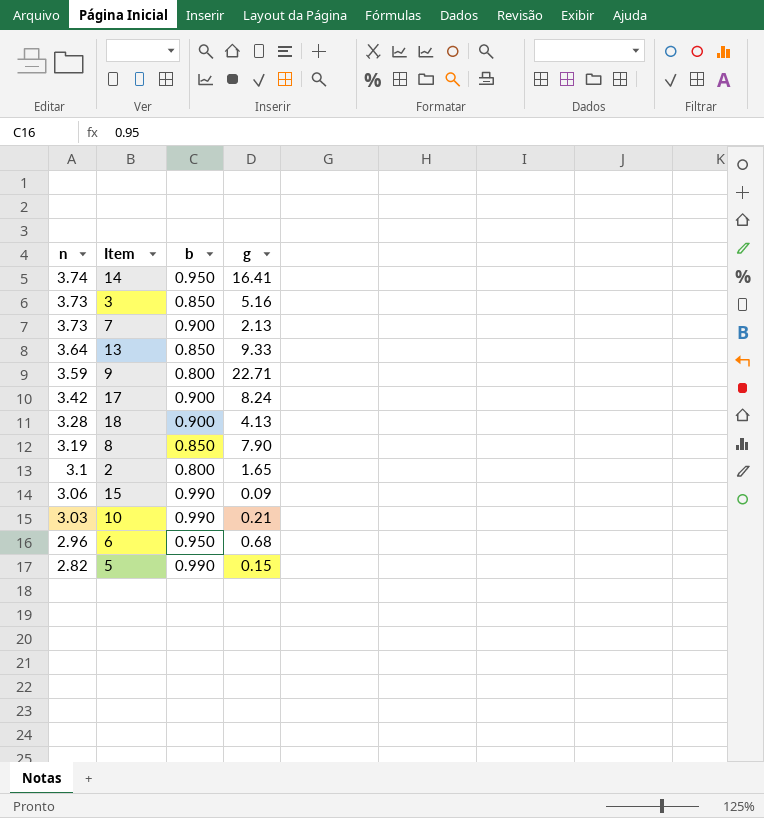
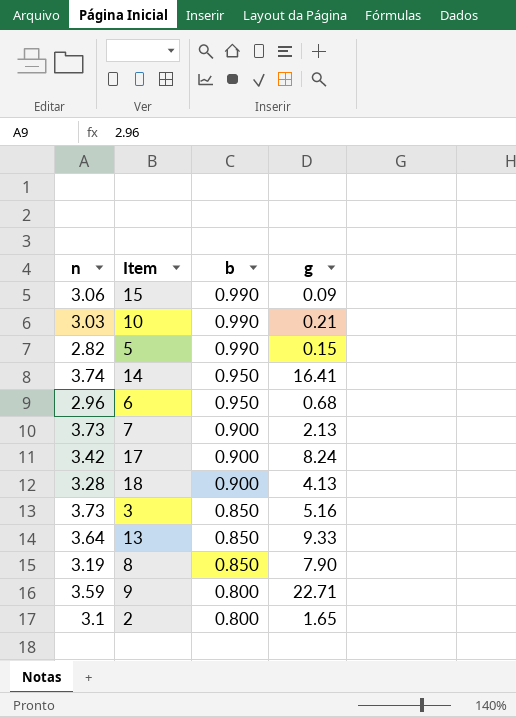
row order: n descending -> b descending

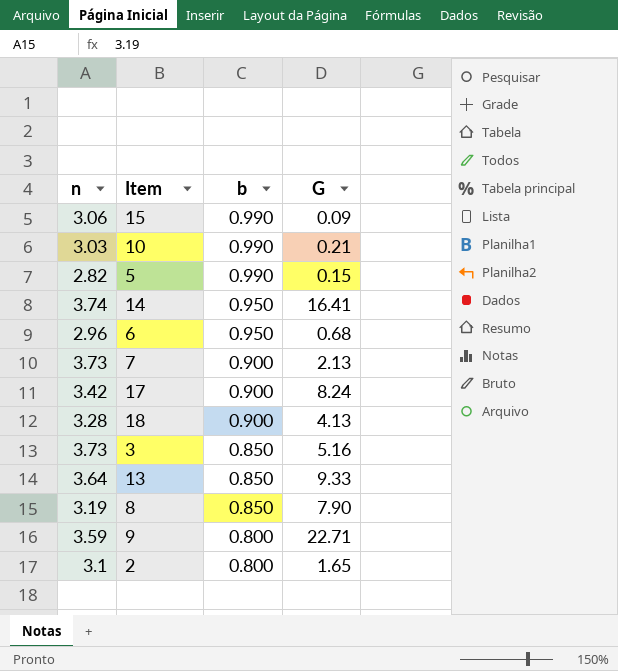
column name: g -> G

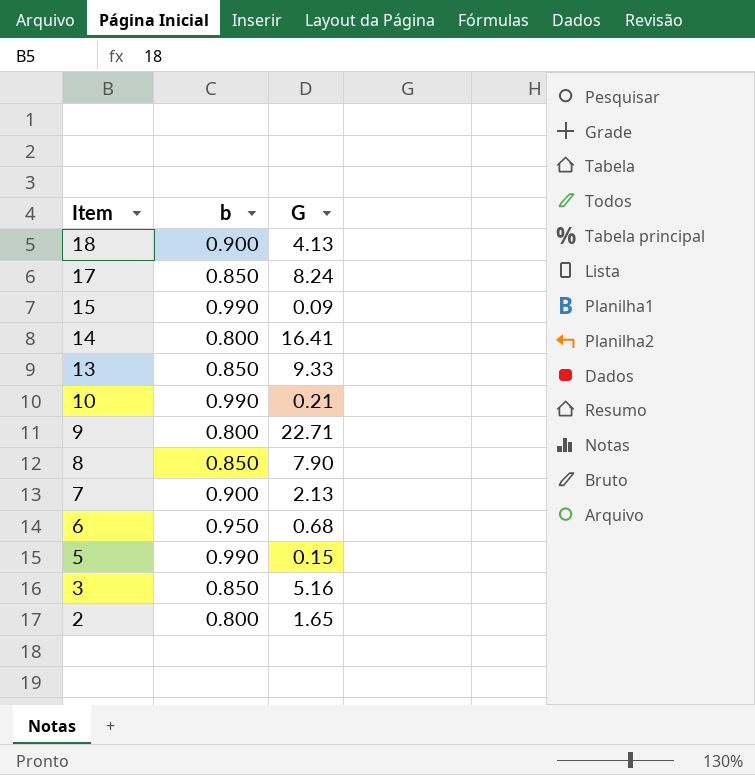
row order: b descending -> Item descending
column n | position: 1 -> none
17 | b: 0.900 -> 0.850
14 | b: 0.950 -> 0.800

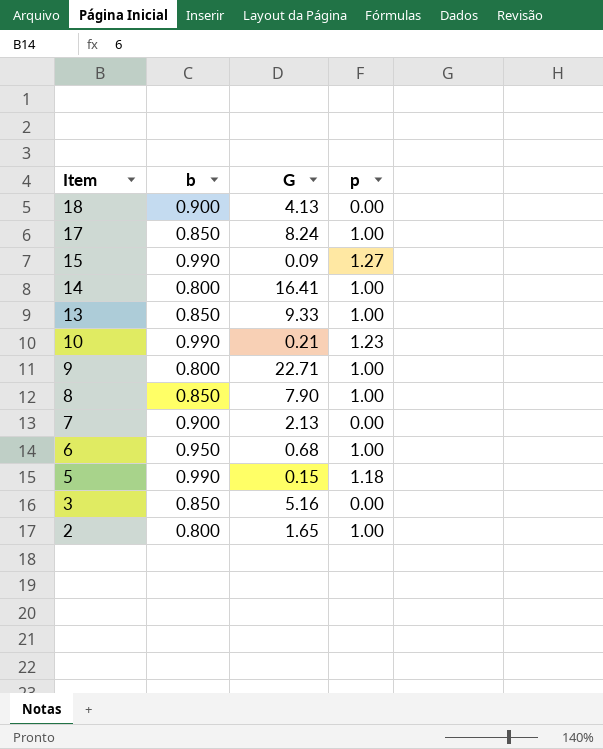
column p | position: none -> 4

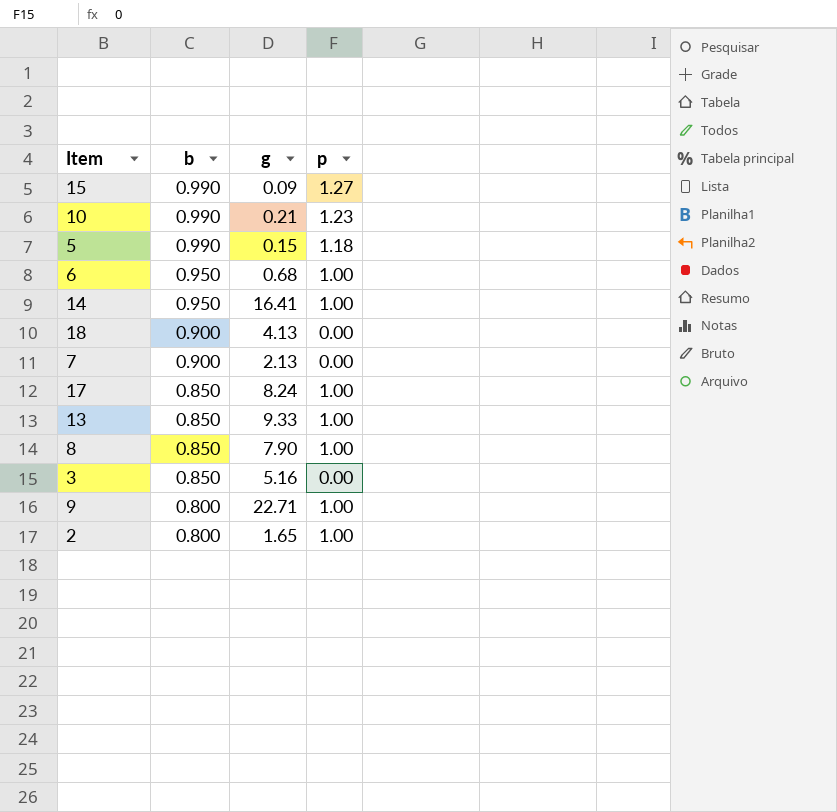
row order: Item descending -> b descending
column name: G -> g
14 | b: 0.800 -> 0.950

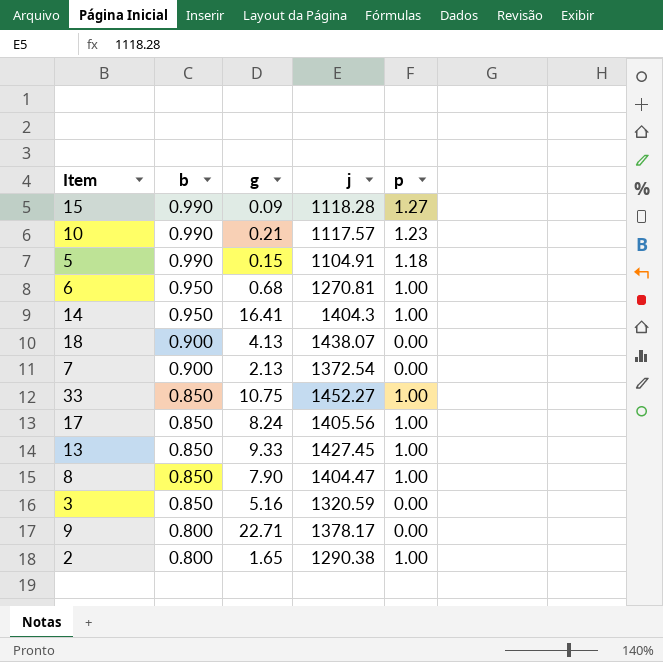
column j | position: none -> 4
row 33: none -> 0.850 | 10.75 | 1452.27 | 1.00
9 | p: 1.00 -> 0.00

